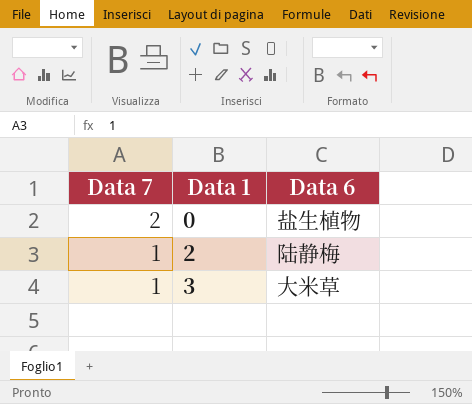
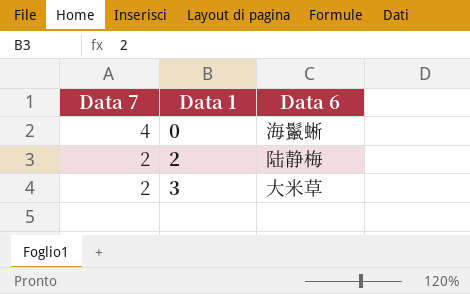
0 | Data 7: 2 -> 4
0 | Data 6: 盐生植物 -> 海鬣蜥
2 | Data 7: 1 -> 2
3 | Data 7: 1 -> 2

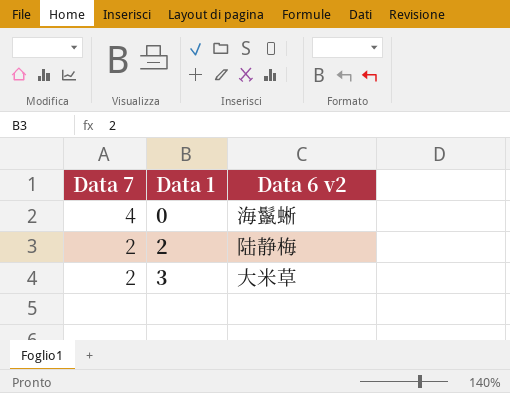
column name: Data 6 -> Data 6 v2

